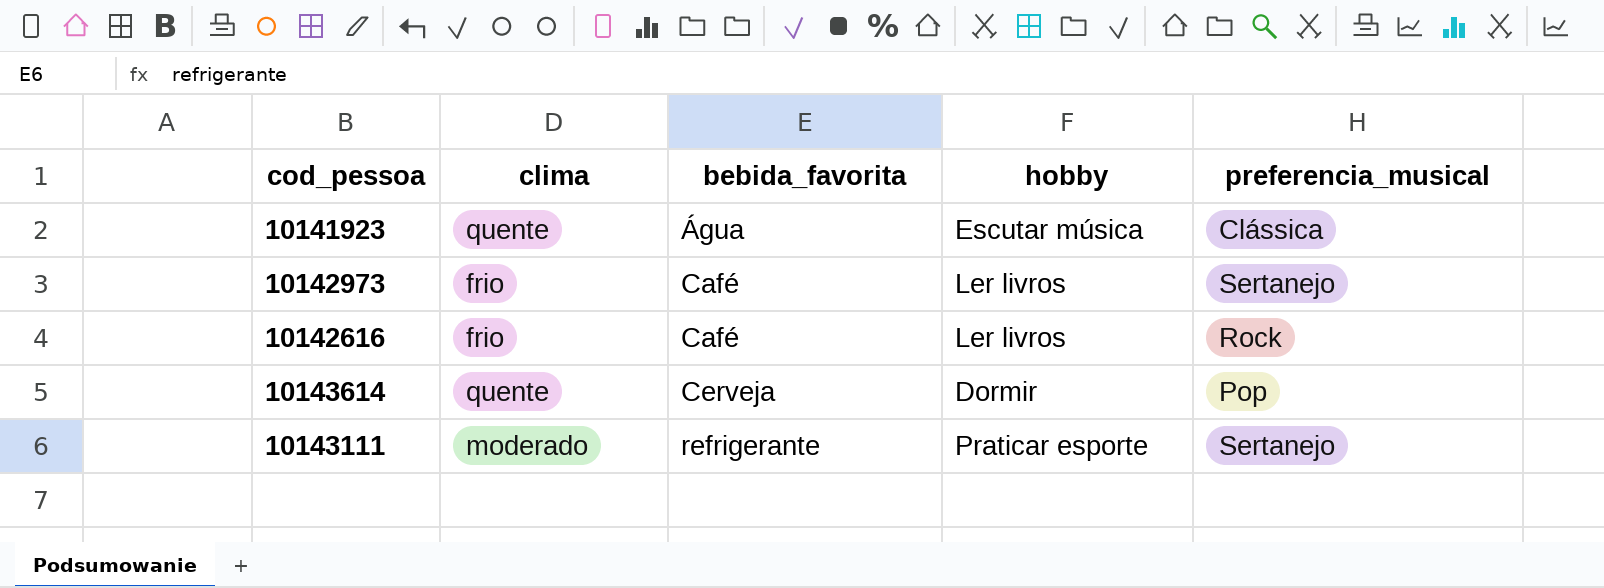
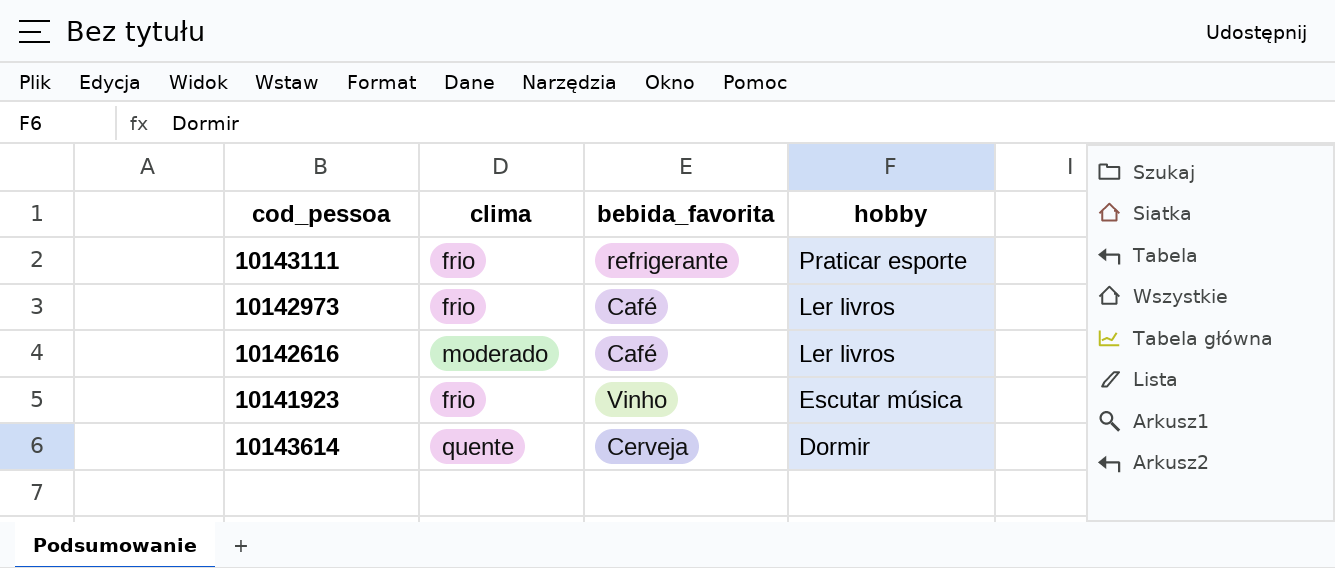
row order: bebida_favorita ascending -> hobby descending
column preferencia_musical | position: 5 -> none
10143111 | clima: moderado -> frio
10142616 | clima: frio -> moderado
10141923 | clima: quente -> frio
10141923 | bebida_favorita: Água -> Vinho

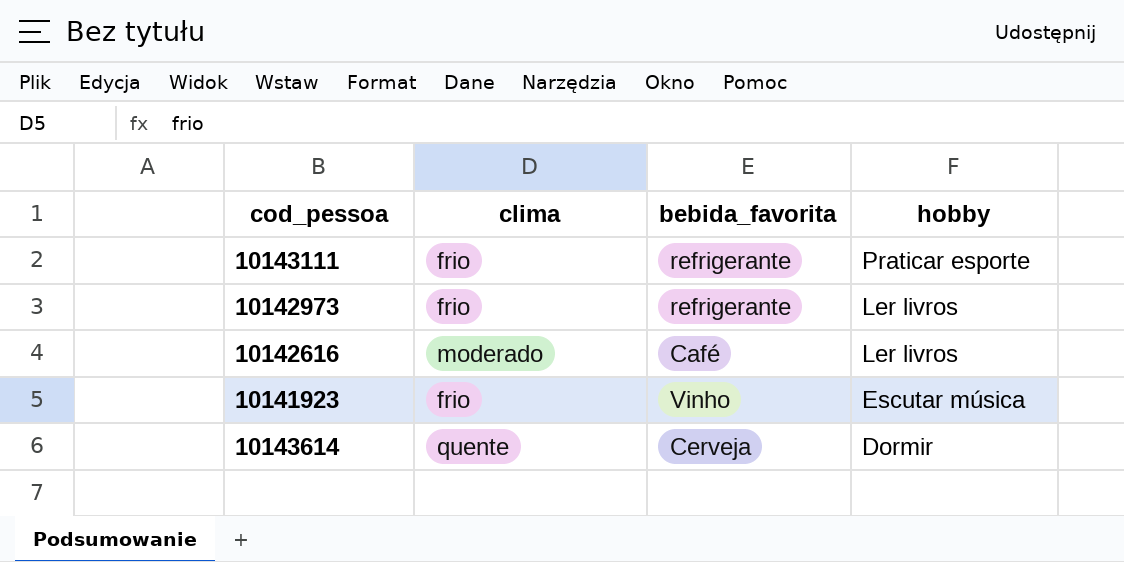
10142973 | bebida_favorita: Café -> refrigerante

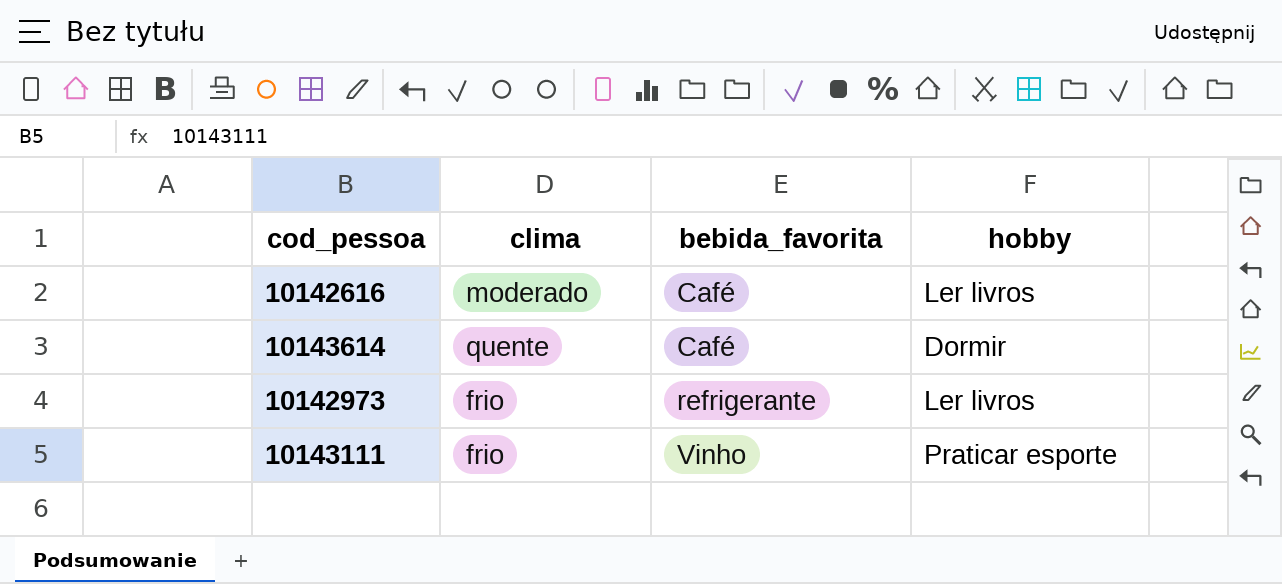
row order: hobby descending -> bebida_favorita ascending
row 10141923: frio | Vinho | Escutar música -> none
10143614 | bebida_favorita: Cerveja -> Café
10143111 | bebida_favorita: refrigerante -> Vinho

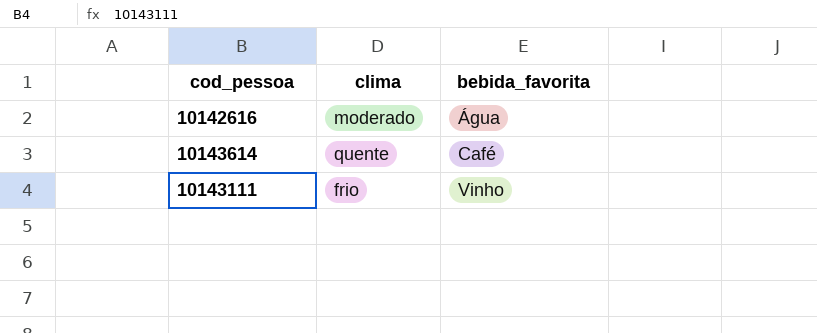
column hobby | position: 4 -> none
row 10142973: frio | refrigerante | Ler livros -> none
10142616 | bebida_favorita: Café -> Água

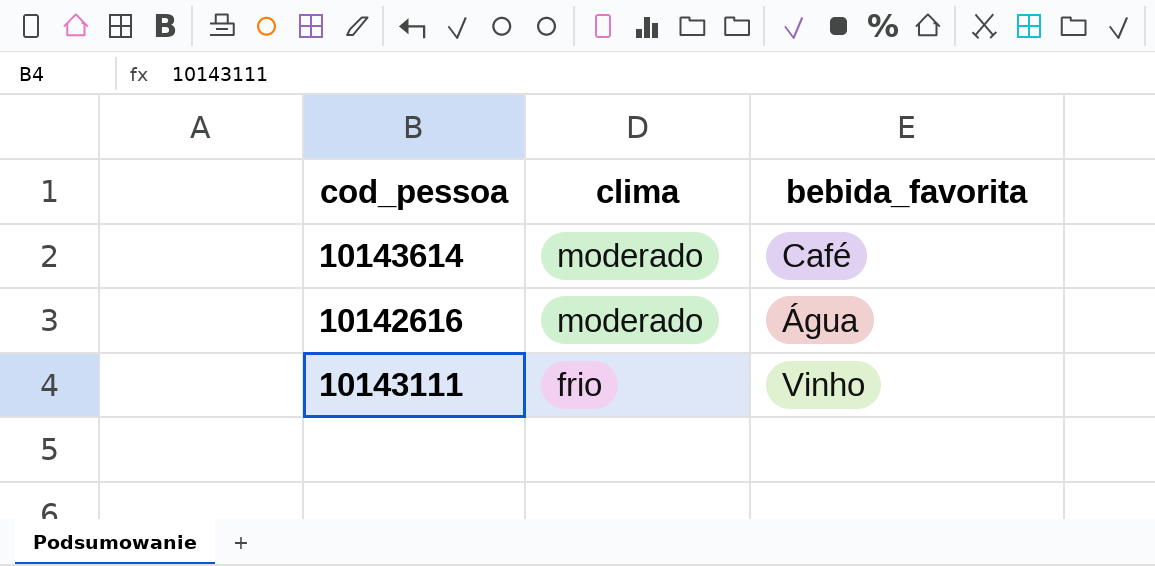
row order: bebida_favorita ascending -> clima descending
10143614 | clima: quente -> moderado

